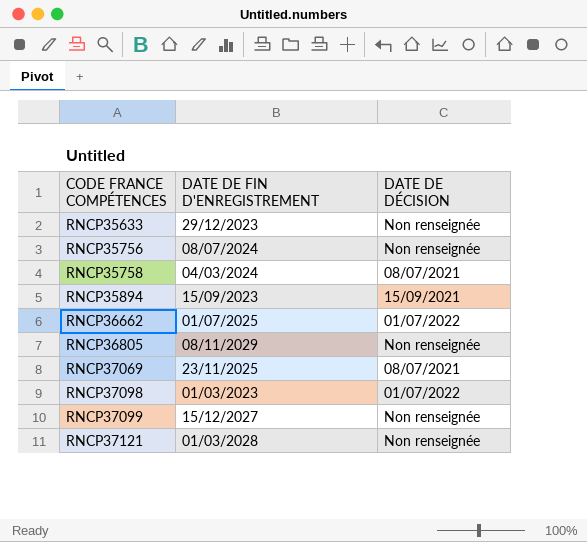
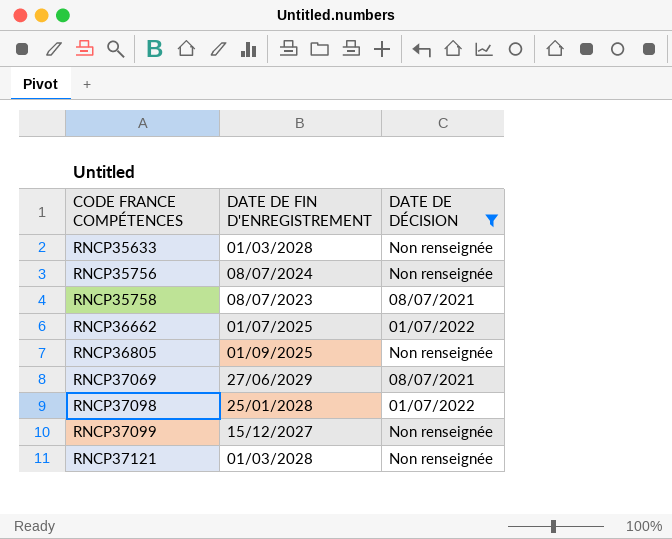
filter: none -> DATE DE DÉCISION != 15/09/2021
RNCP35633 | DATE DE FIN D'ENREGISTREMENT: 29/12/2023 -> 01/03/2028
RNCP35758 | DATE DE FIN D'ENREGISTREMENT: 04/03/2024 -> 08/07/2023
RNCP36805 | DATE DE FIN D'ENREGISTREMENT: 08/11/2029 -> 01/09/2025
RNCP37069 | DATE DE FIN D'ENREGISTREMENT: 23/11/2025 -> 27/06/2029
RNCP37098 | DATE DE FIN D'ENREGISTREMENT: 01/03/2023 -> 25/01/2028

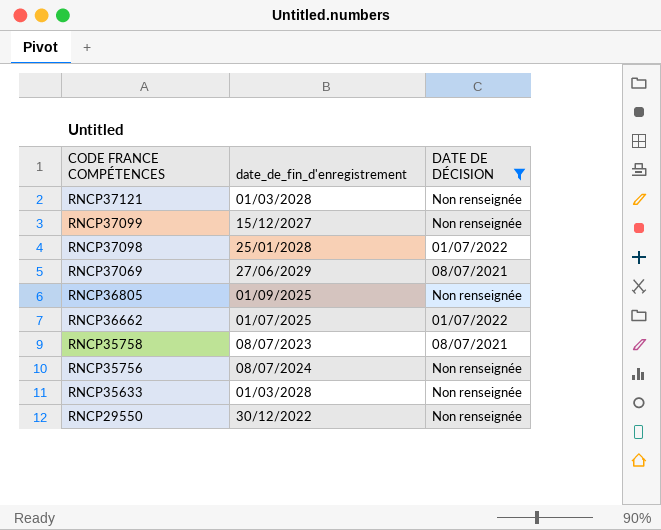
row order: CODE FRANCE COMPÉTENCES ascending -> CODE FRANCE COMPÉTENCES descending
column name: DATE DE FIN D'ENREGISTREMENT -> date_de_fin_d'enregistrement
row RNCP29550: none -> 30/12/2022 | Non renseignée

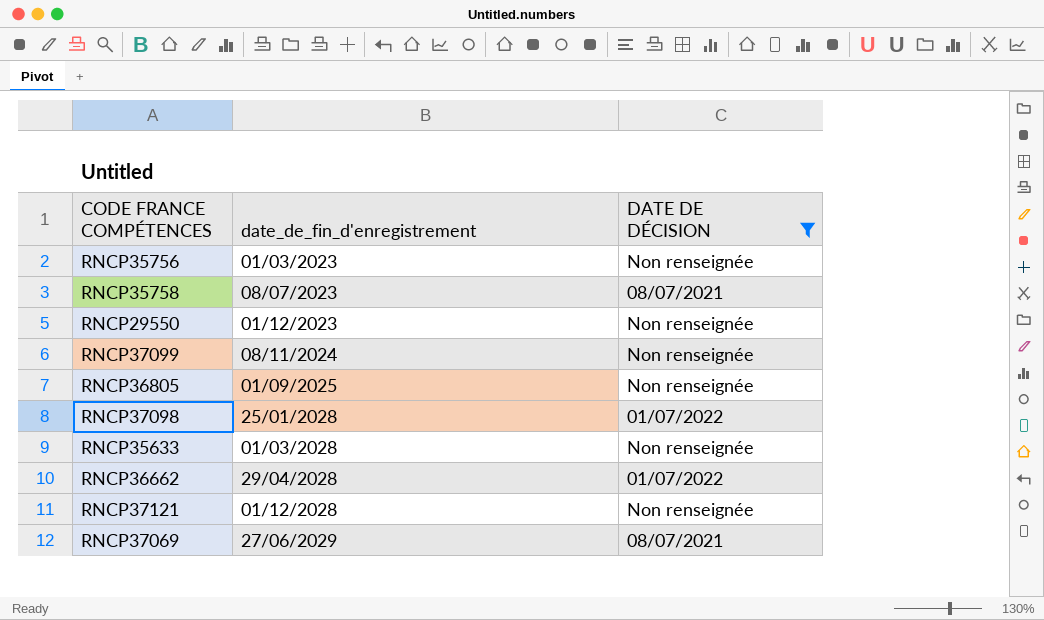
row order: CODE FRANCE COMPÉTENCES descending -> date_de_fin_d'enregistrement ascending
RNCP35756 | date_de_fin_d'enregistrement: 08/07/2024 -> 01/03/2023
RNCP29550 | date_de_fin_d'enregistrement: 30/12/2022 -> 01/12/2023
RNCP37099 | date_de_fin_d'enregistrement: 15/12/2027 -> 08/11/2024
RNCP36662 | date_de_fin_d'enregistrement: 01/07/2025 -> 29/04/2028
RNCP37121 | date_de_fin_d'enregistrement: 01/03/2028 -> 01/12/2028

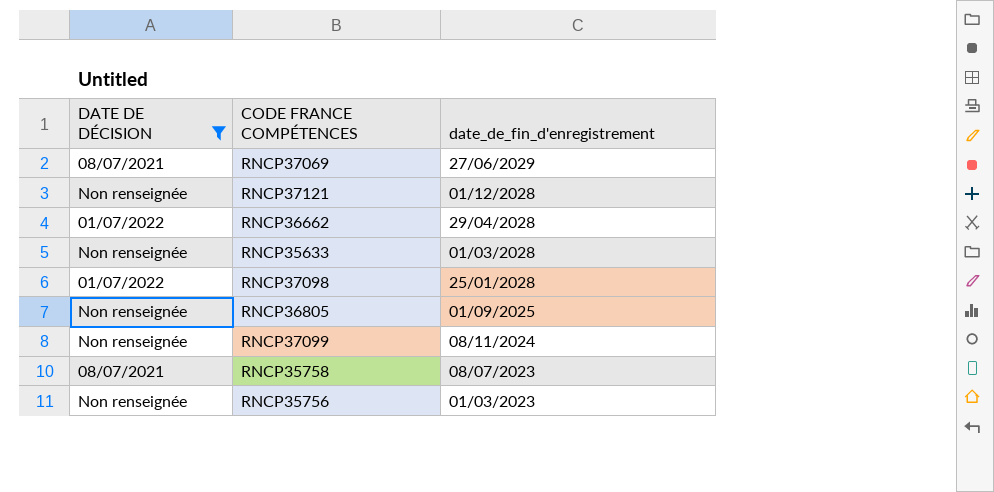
row order: date_de_fin_d'enregistrement ascending -> date_de_fin_d'enregistrement descending
column DATE DE DÉCISION | position: 3 -> 1
row RNCP29550: 01/12/2023 | Non renseignée -> none

